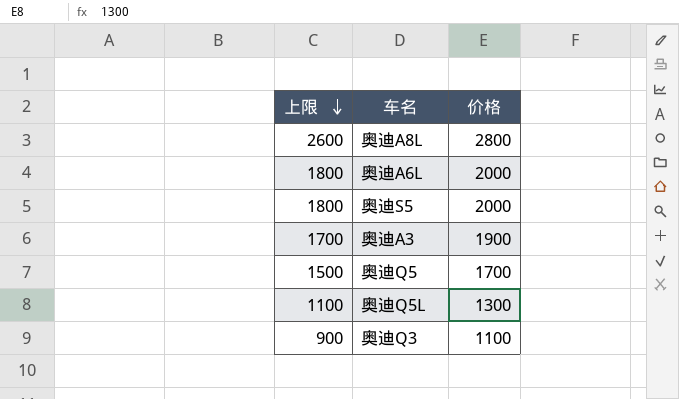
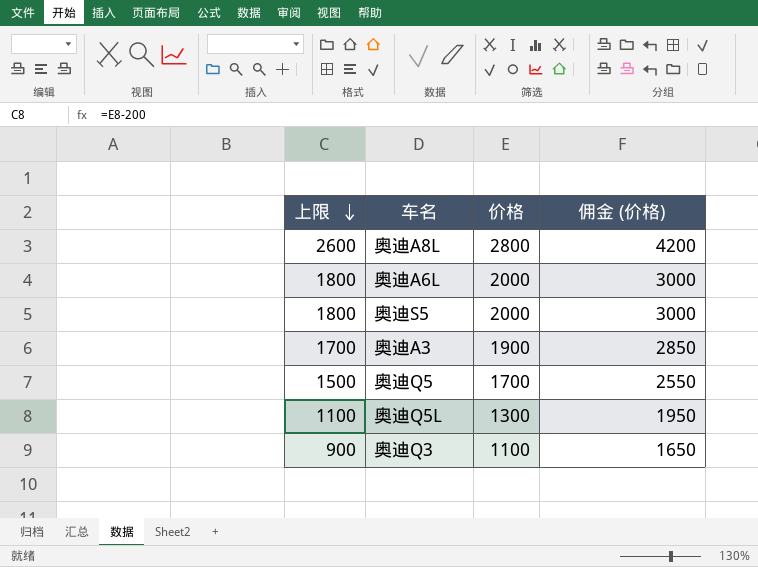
column 佣金 (价格) | formula: none -> [价格] * 1.5

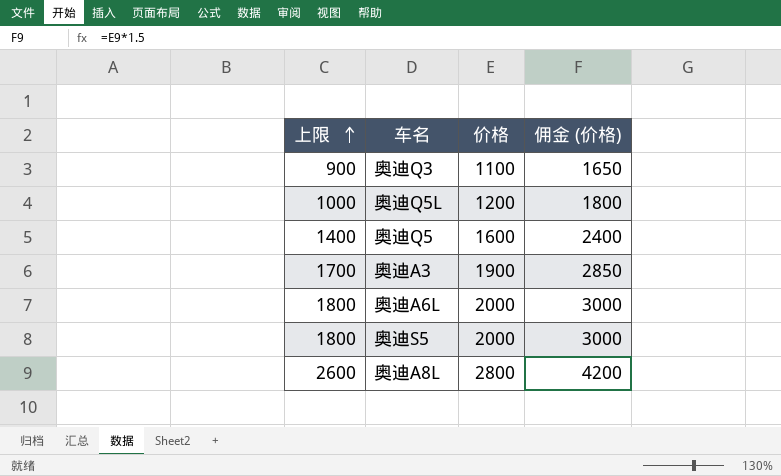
row order: 上限 descending -> 上限 ascending
奥迪Q5L | 上限: 1100 -> 1000
奥迪Q5L | 价格: 1300 -> 1200
奥迪Q5L | 佣金 (价格): 1950 -> 1800
奥迪Q5 | 上限: 1500 -> 1400
奥迪Q5 | 价格: 1700 -> 1600
奥迪Q5 | 佣金 (价格): 2550 -> 2400

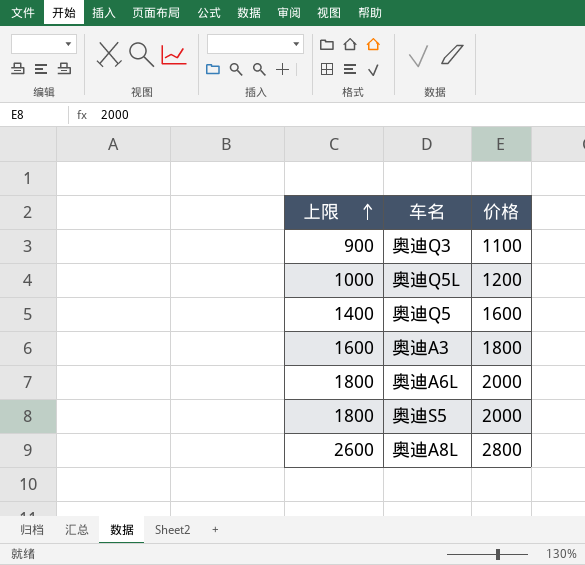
column 佣金 (价格) | formula: [价格] * 1.5 -> none
奥迪A3 | 上限: 1700 -> 1600
奥迪A3 | 价格: 1900 -> 1800

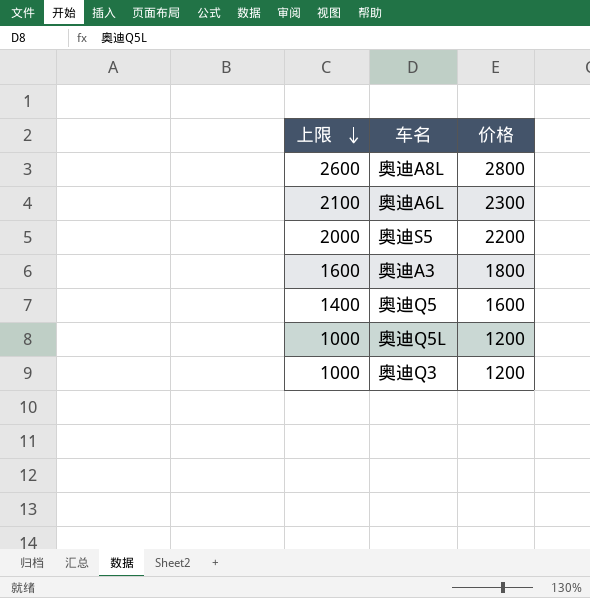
row order: 上限 ascending -> 上限 descending
奥迪A6L | 上限: 1800 -> 2100
奥迪A6L | 价格: 2000 -> 2300
奥迪S5 | 上限: 1800 -> 2000
奥迪S5 | 价格: 2000 -> 2200
奥迪Q3 | 上限: 900 -> 1000
奥迪Q3 | 价格: 1100 -> 1200

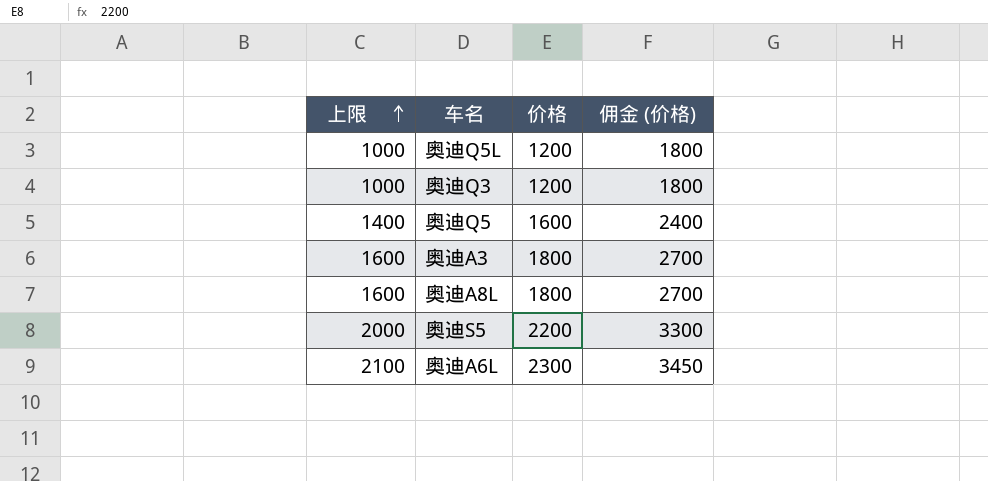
row order: 上限 descending -> 上限 ascending
column 佣金 (价格) | formula: none -> [价格] * 1.5
奥迪A8L | 上限: 2600 -> 1600
奥迪A8L | 价格: 2800 -> 1800

